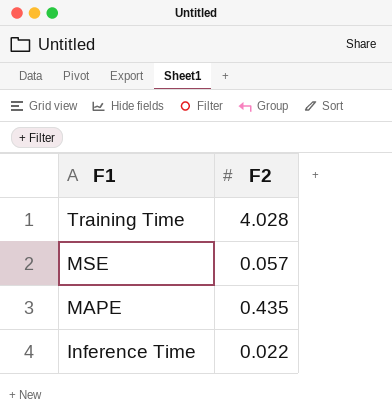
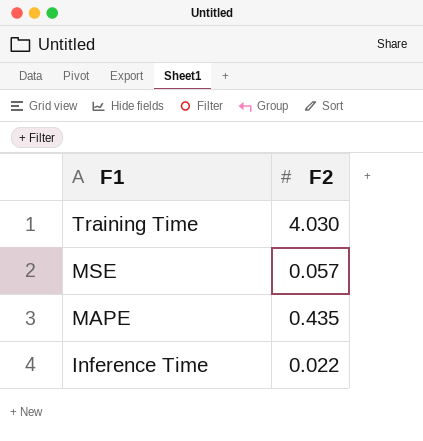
Training Time | F2: 4.028 -> 4.030

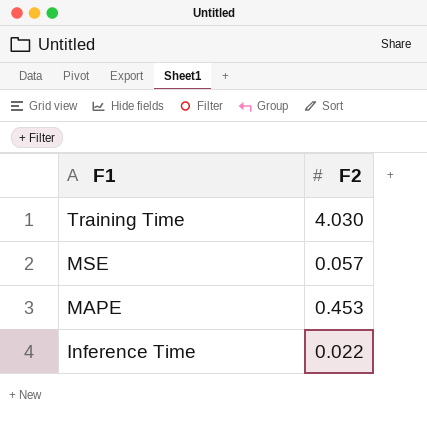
MAPE | F2: 0.435 -> 0.453

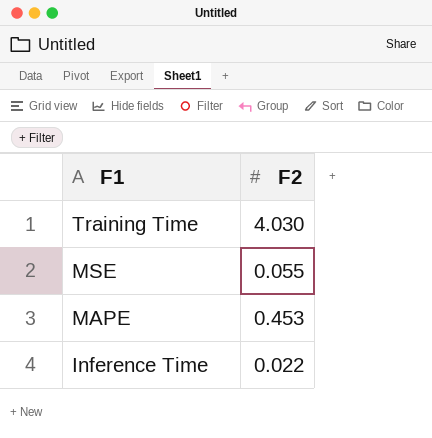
MSE | F2: 0.057 -> 0.055

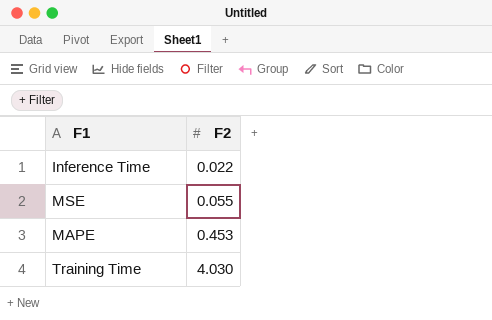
row order: F1 descending -> F2 ascending

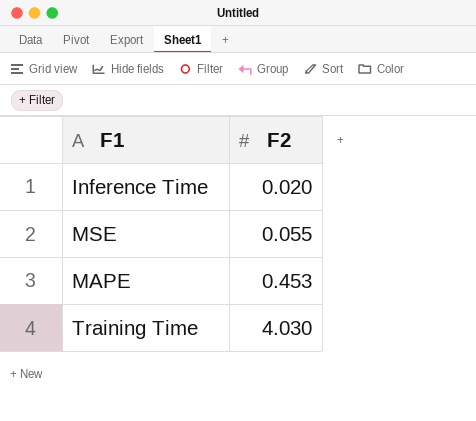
Inference Time | F2: 0.022 -> 0.020

